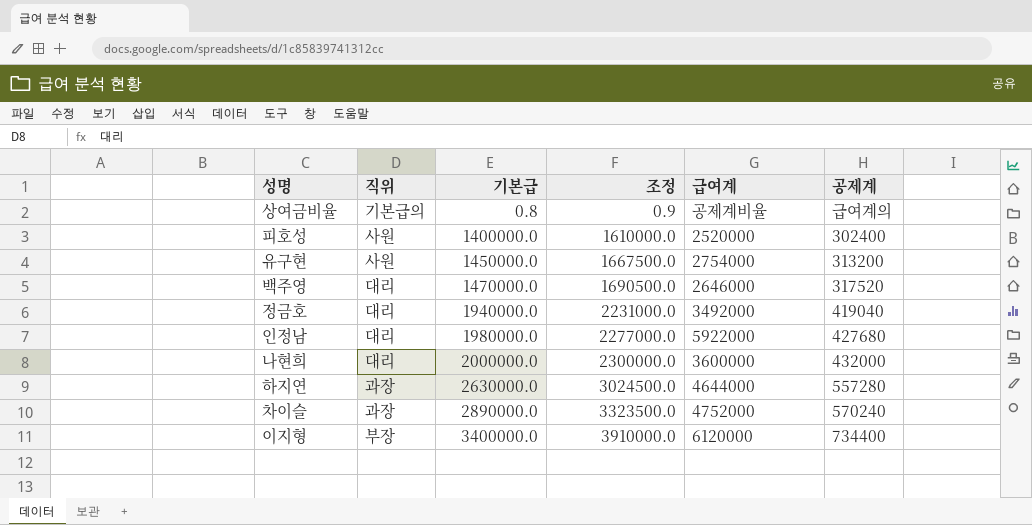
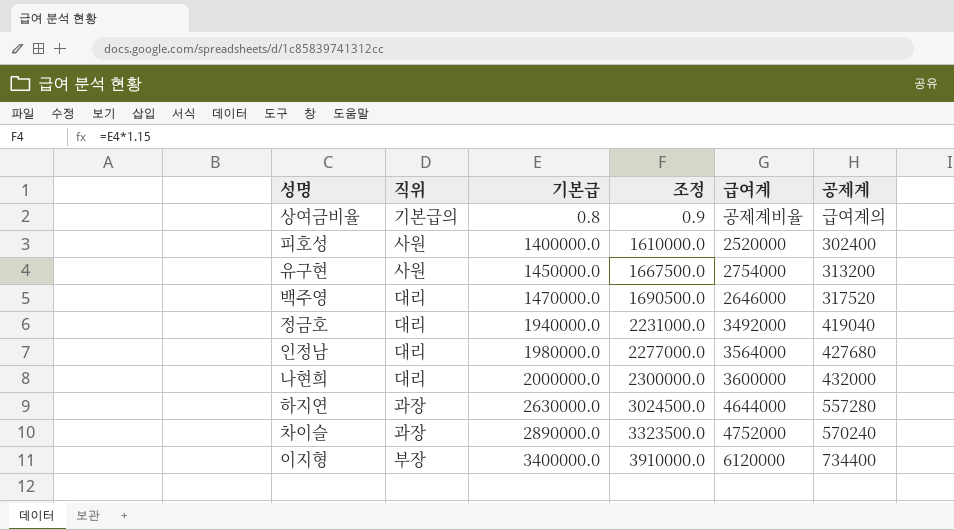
인정남 | 급여계: 5922000 -> 3564000

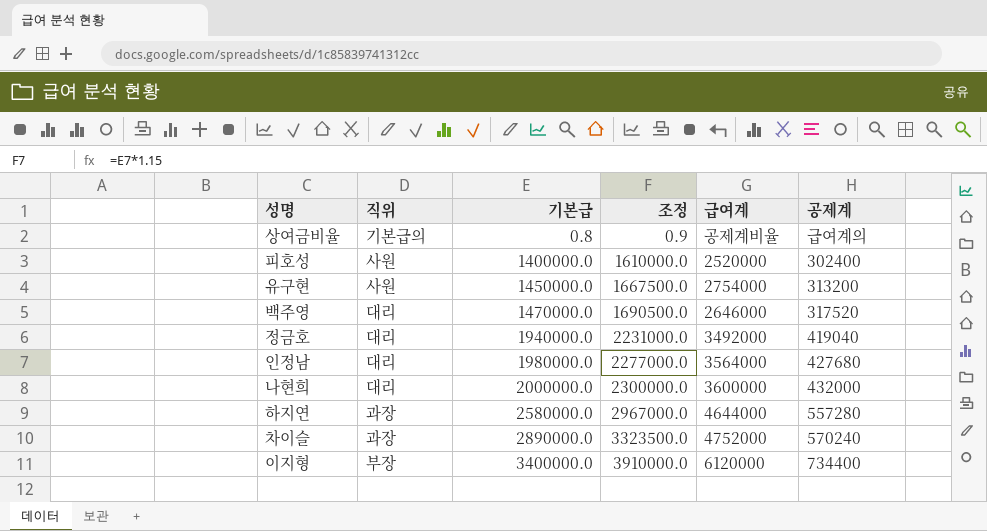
하지연 | 기본급: 2630000.0 -> 2580000.0
하지연 | 조정: 3024500.0 -> 2967000.0

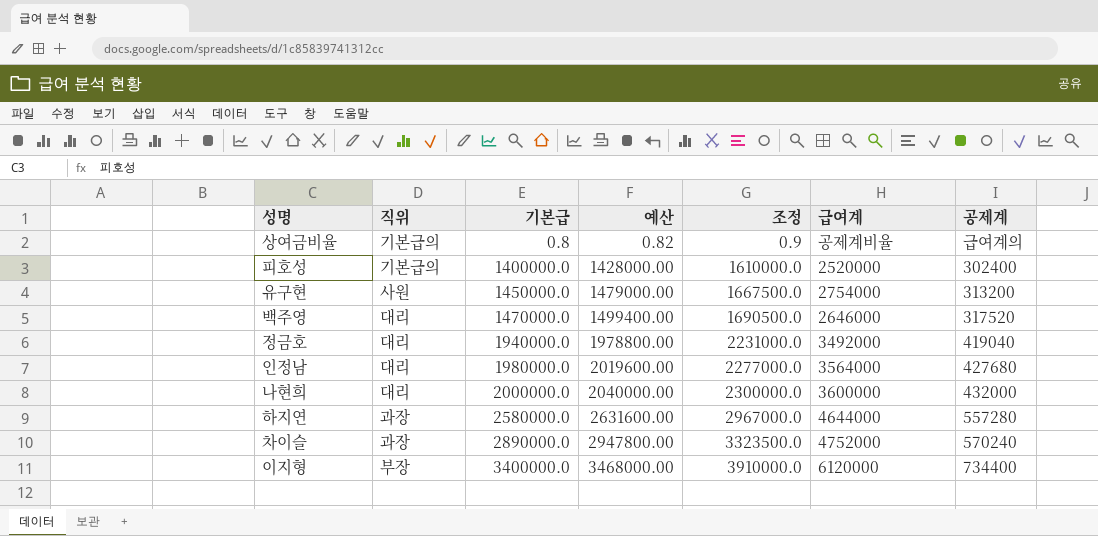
column 예산 | formula: none -> [기본급] * 1.02
피호성 | 직위: 사원 -> 기본급의

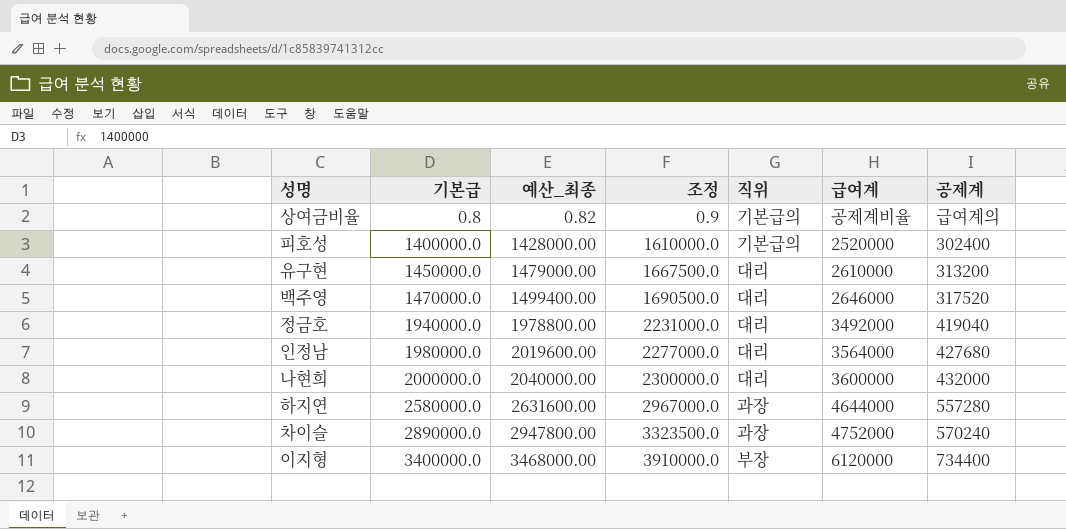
column name: 예산 -> 예산_최종
column 직위 | position: 2 -> 5
유구현 | 직위: 사원 -> 대리
유구현 | 급여계: 2754000 -> 2610000

